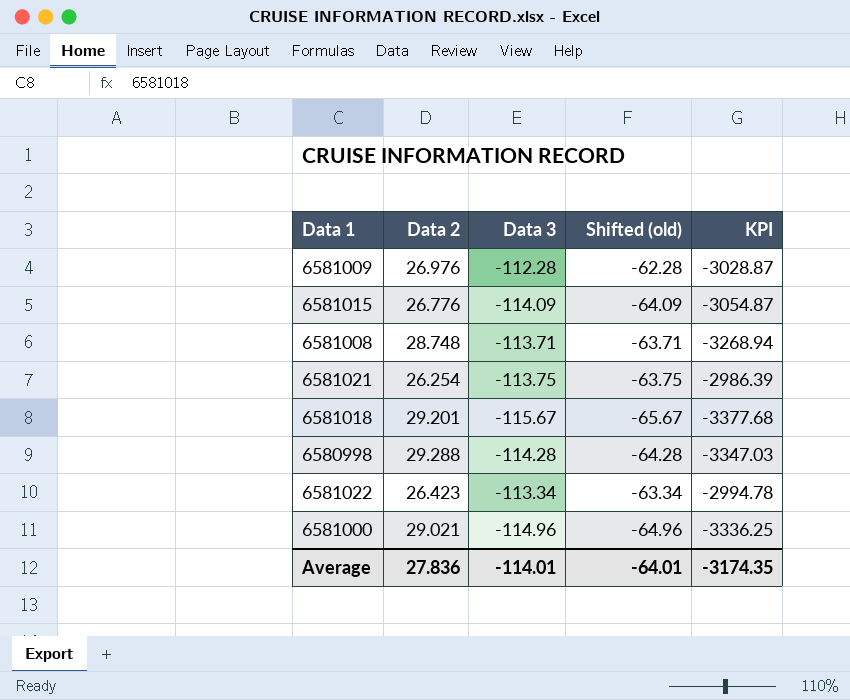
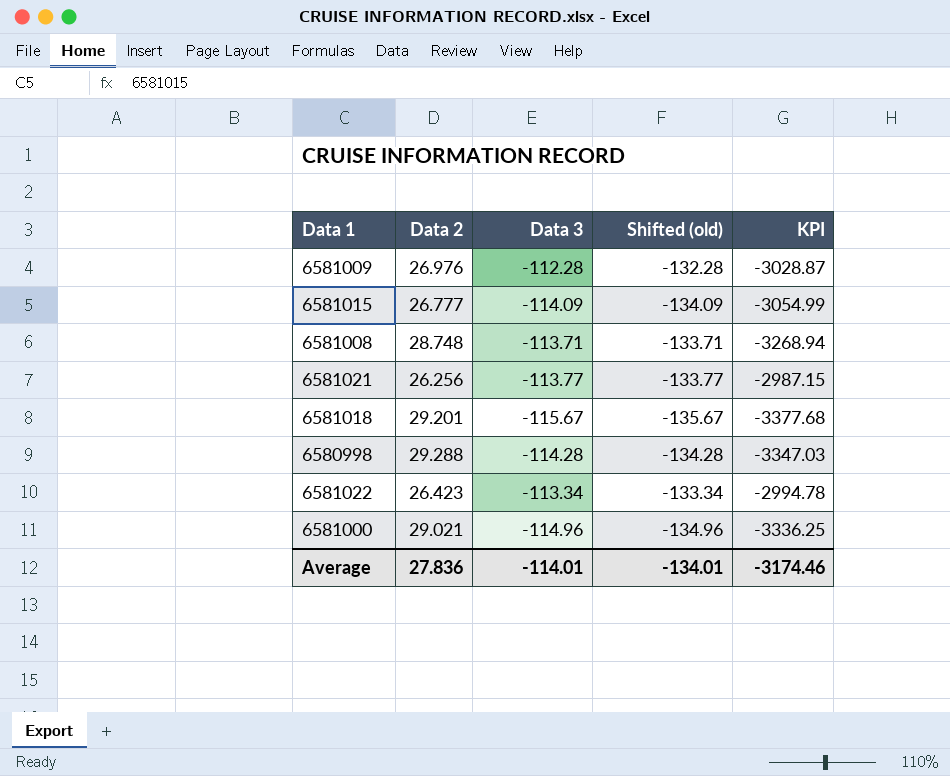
column Shifted (old) | formula: [Data 3] + 50 -> [Data 3] - 20
6581015 | Data 2: 26.776 -> 26.777
6581015 | KPI: -3054.87 -> -3054.99
6581021 | Data 2: 26.254 -> 26.256
6581021 | Data 3: -113.75 -> -113.77
6581021 | KPI: -2986.39 -> -2987.15
Average | Shifted (old): -64.01 -> -134.01
Average | KPI: -3174.35 -> -3174.46

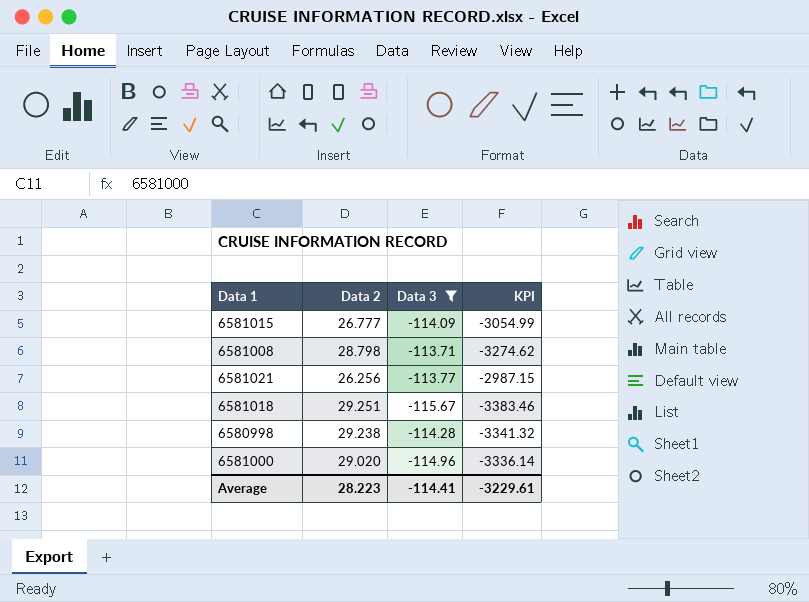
filter: none -> Data 3 <= -113.71
column Shifted (old) | formula: [Data 3] - 20 -> none
6581008 | Data 2: 28.748 -> 28.798
6581008 | KPI: -3268.94 -> -3274.62
6581018 | Data 2: 29.201 -> 29.251
6581018 | KPI: -3377.68 -> -3383.46
6580998 | Data 2: 29.288 -> 29.238
6580998 | KPI: -3347.03 -> -3341.32
6581000 | Data 2: 29.021 -> 29.020
6581000 | KPI: -3336.25 -> -3336.14
Average | Data 2: 27.836 -> 28.223
Average | Data 3: -114.01 -> -114.41
Average | KPI: -3174.46 -> -3229.61

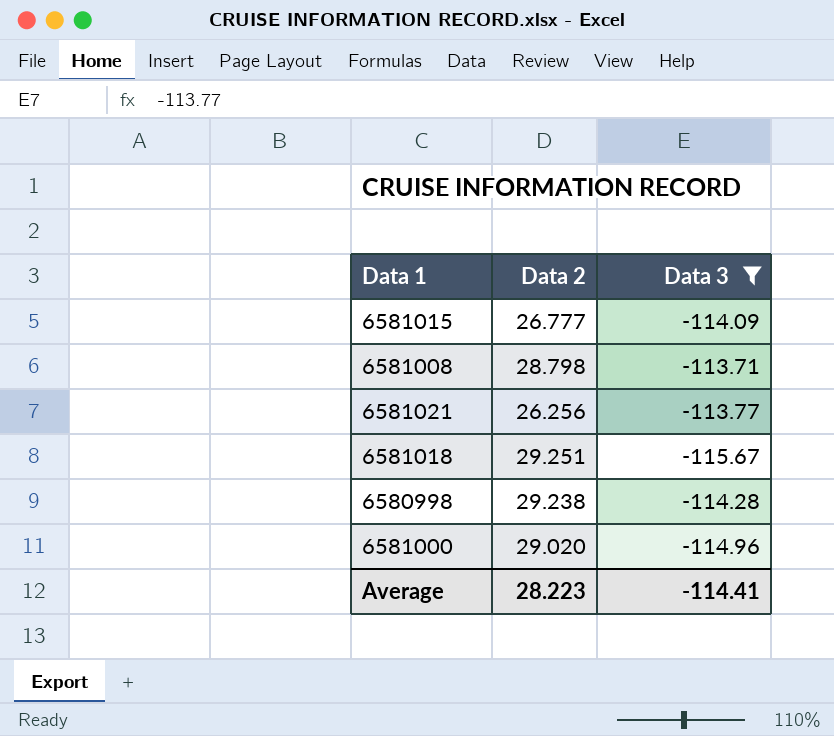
column KPI | formula: [Data 2] * [Data 3] -> none

